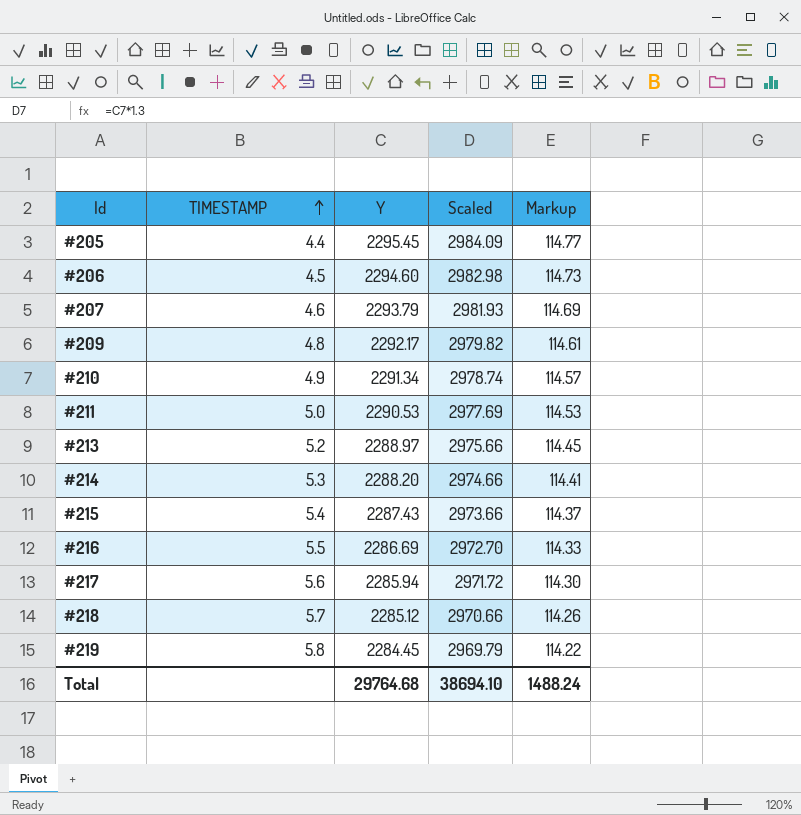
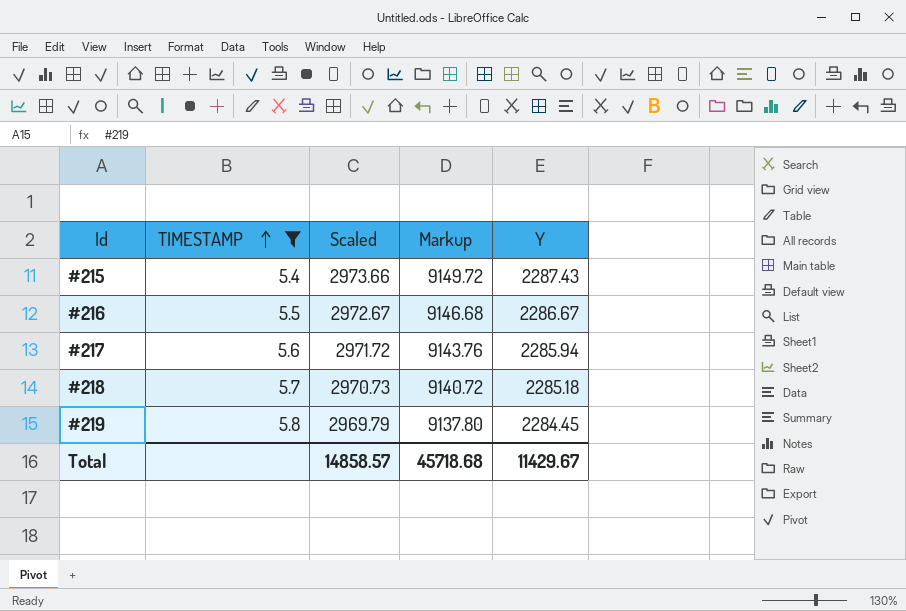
filter: none -> TIMESTAMP >= 5.4
column Markup | formula: [Y] * 0.05 -> [Y] * 4
column Y | position: 3 -> 5
#216 | Scaled: 2972.70 -> 2972.67
#216 | Y: 2286.69 -> 2286.67
#218 | Scaled: 2970.66 -> 2970.73
#218 | Y: 2285.12 -> 2285.18
Total | Scaled: 38694.10 -> 14858.57
Total | Markup: 1488.24 -> 45718.68
Total | Y: 29764.68 -> 11429.67

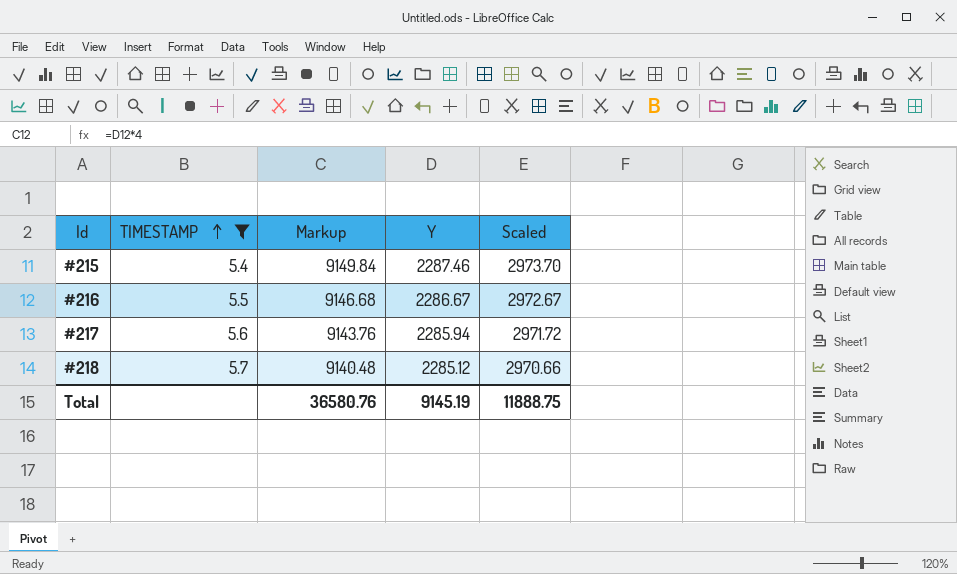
column Scaled | position: 3 -> 5
row #219: 5.8 | 2969.79 | 9137.80 | 2284.45 -> none
#215 | Markup: 9149.72 -> 9149.84
#215 | Y: 2287.43 -> 2287.46
#215 | Scaled: 2973.66 -> 2973.70
#218 | Markup: 9140.72 -> 9140.48
#218 | Y: 2285.18 -> 2285.12
#218 | Scaled: 2970.73 -> 2970.66
Total | Markup: 45718.68 -> 36580.76
Total | Y: 11429.67 -> 9145.19
Total | Scaled: 14858.57 -> 11888.75

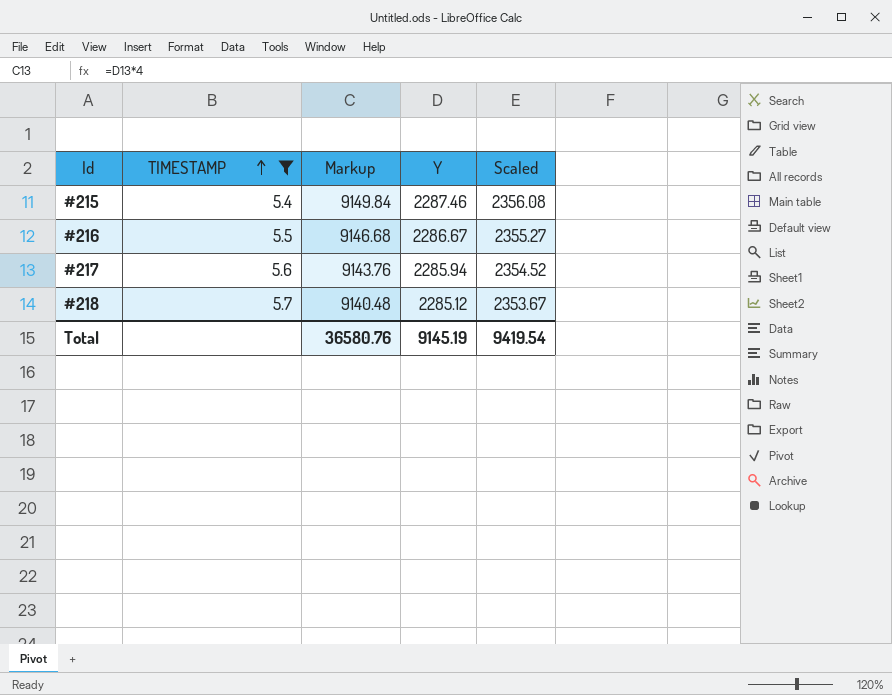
column Scaled | formula: [Y] * 1.3 -> [Y] * 1.03
Total | Scaled: 11888.75 -> 9419.54

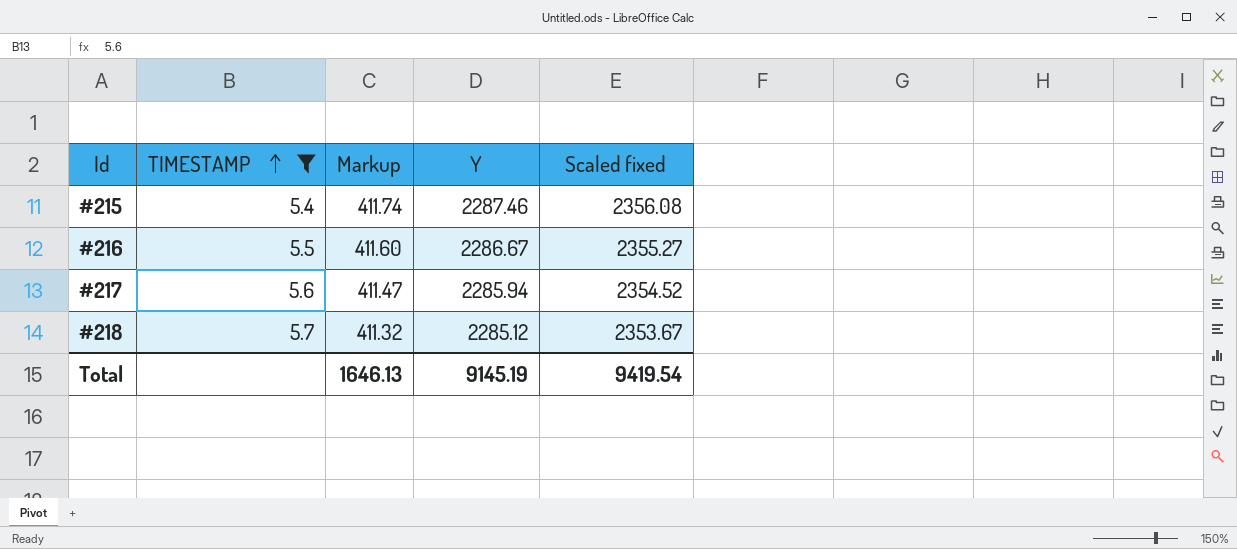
column Markup | formula: [Y] * 4 -> [Y] * 0.18
column name: Scaled -> Scaled fixed
Total | Markup: 36580.76 -> 1646.13

